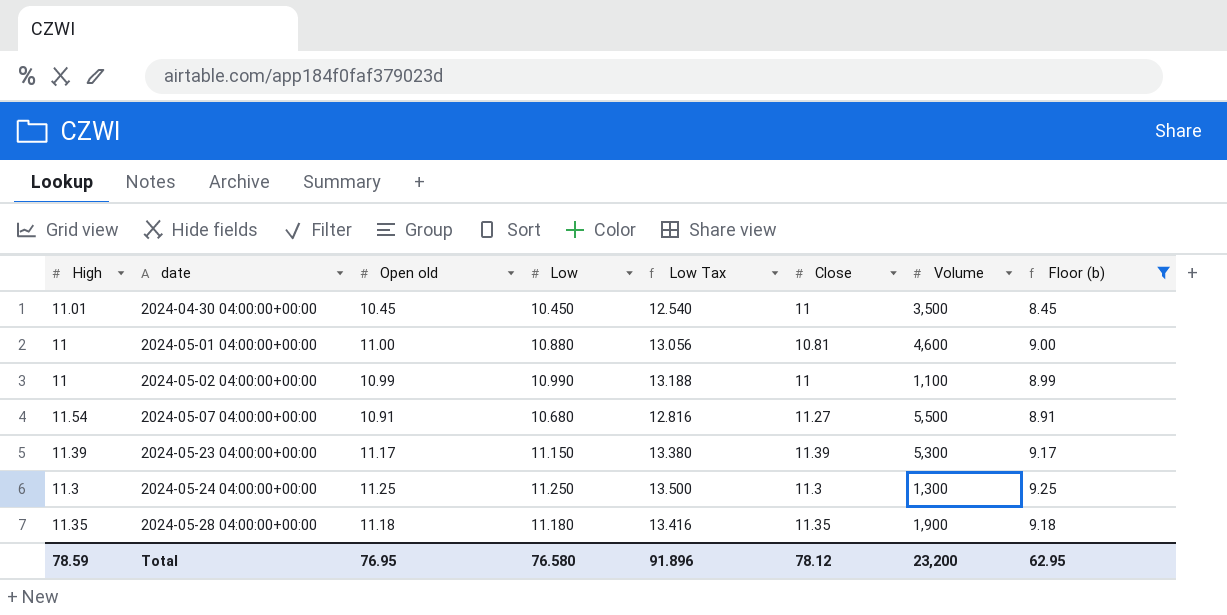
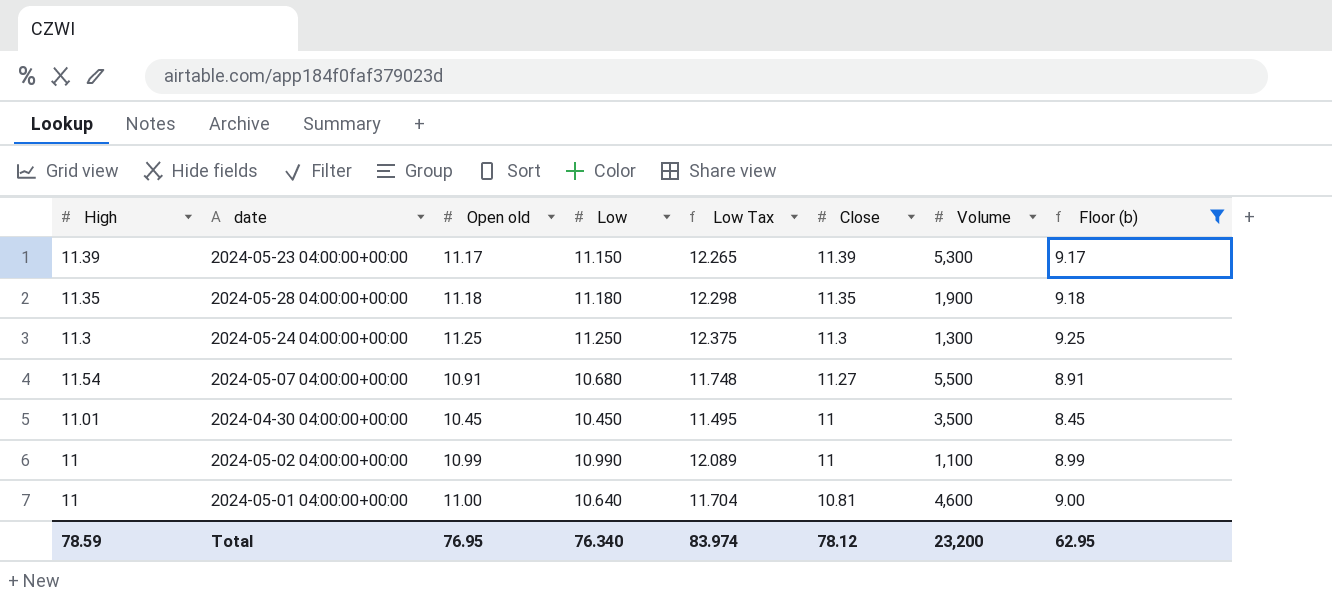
row order: date ascending -> Close descending
column Low Tax | formula: [Low] * 1.2 -> [Low] * 1.1
2024-05-01 04:00:00+00:00 | Low: 10.880 -> 10.640
Total | Low: 76.580 -> 76.340
Total | Low Tax: 91.896 -> 83.974

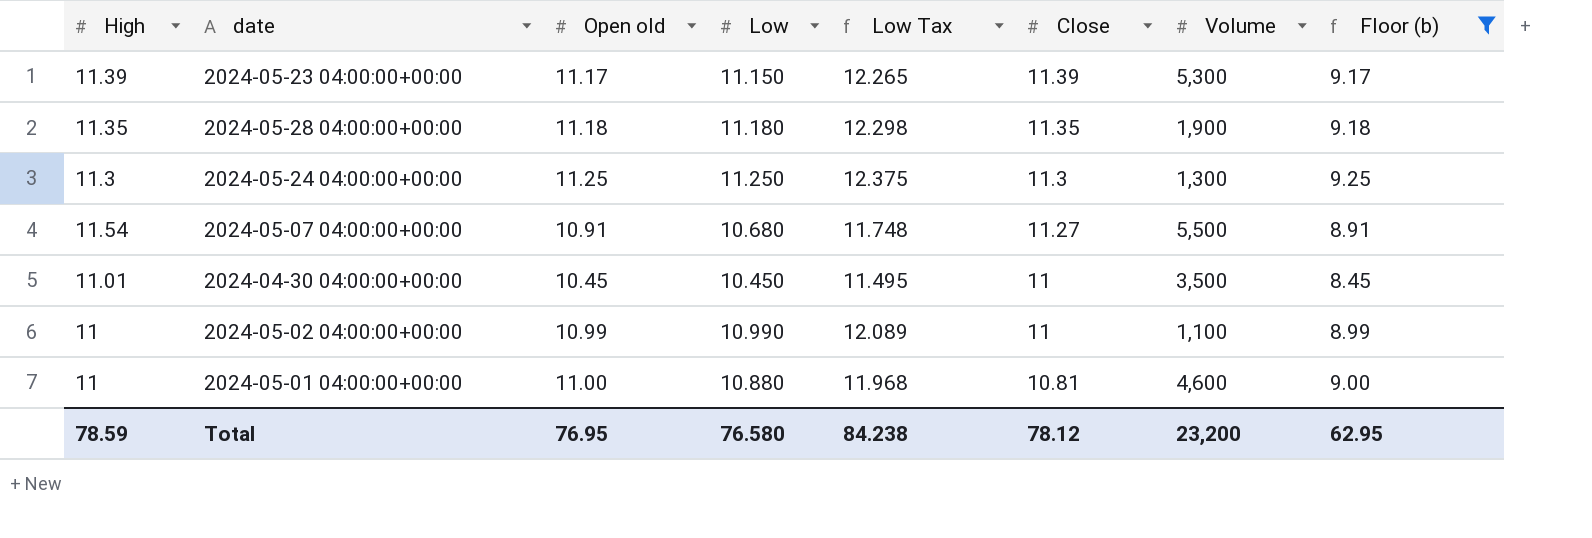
2024-05-01 04:00:00+00:00 | Low: 10.640 -> 10.880
2024-05-01 04:00:00+00:00 | Low Tax: 11.704 -> 11.968
Total | Low: 76.340 -> 76.580
Total | Low Tax: 83.974 -> 84.238

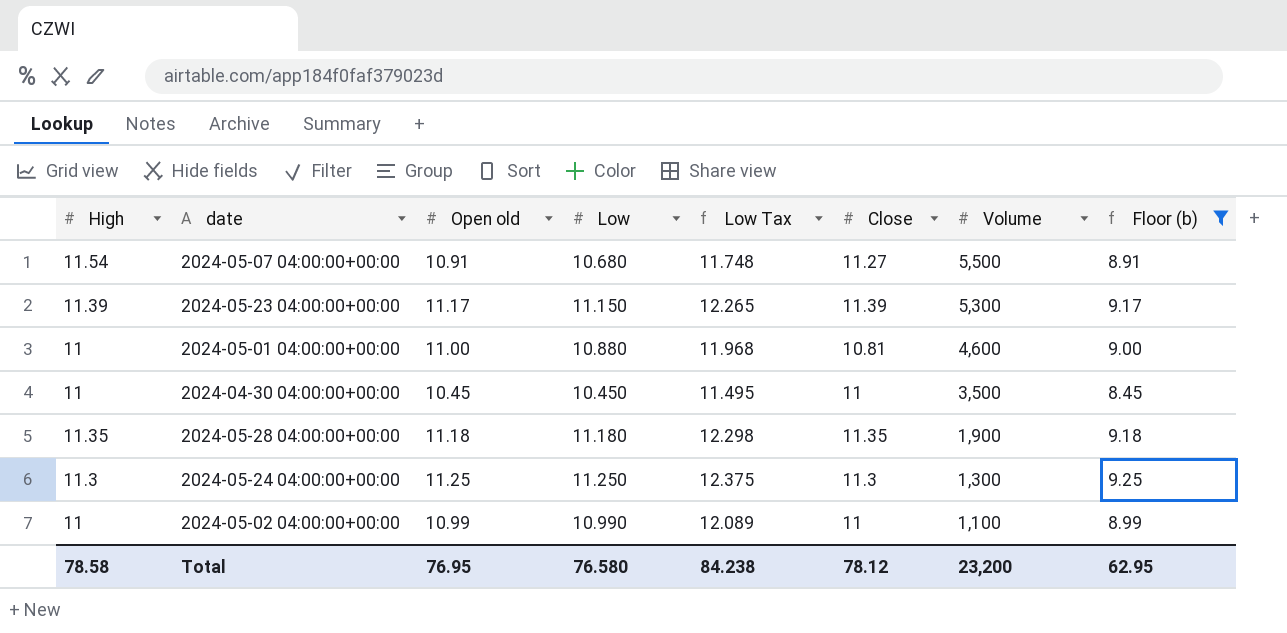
row order: Close descending -> Volume descending
2024-04-30 04:00:00+00:00 | High: 11.01 -> 11
Total | High: 78.59 -> 78.58

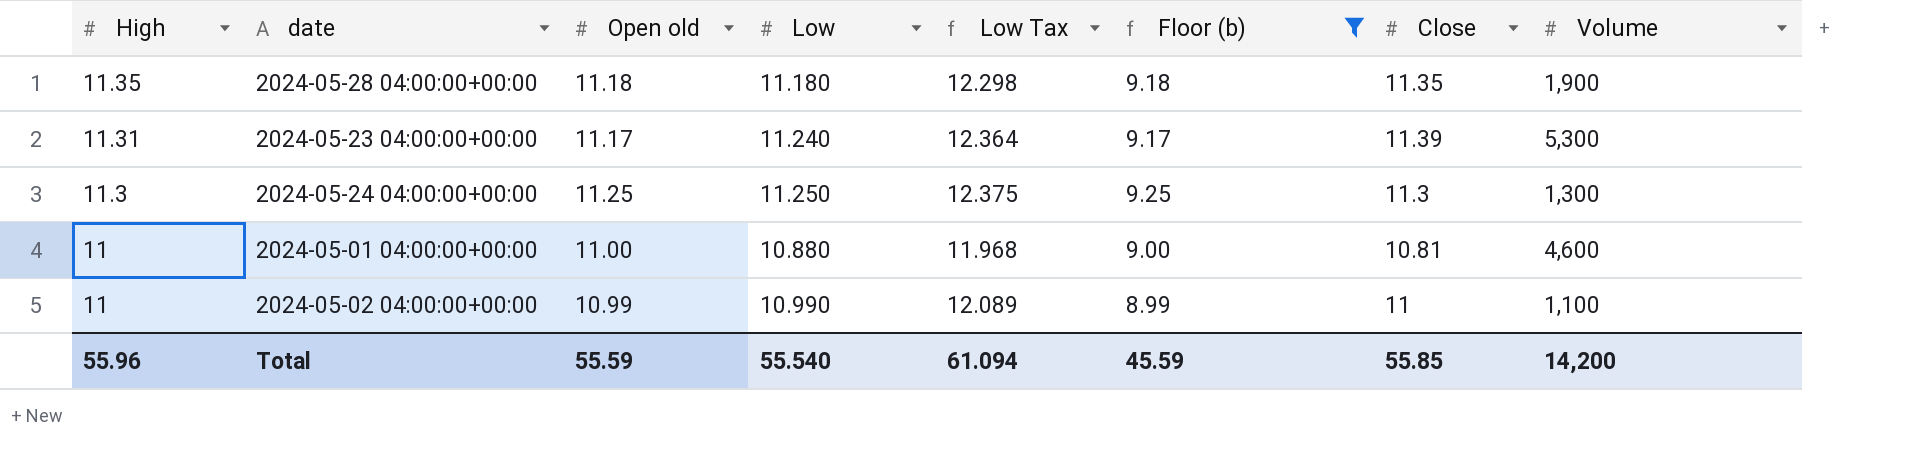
row order: Volume descending -> High descending
column Floor (b) | position: 8 -> 6
row 2024-05-07 04:00:00+00:00: 11.54 | 10.91 | 10.680 | 11.748 | 11.27 | 5,500 | 8.91 -> none
row 2024-04-30 04:00:00+00:00: 11 | 10.45 | 10.450 | 11.495 | 11 | 3,500 | 8.45 -> none
2024-05-23 04:00:00+00:00 | High: 11.39 -> 11.31
2024-05-23 04:00:00+00:00 | Low: 11.150 -> 11.240
2024-05-23 04:00:00+00:00 | Low Tax: 12.265 -> 12.364
Total | High: 78.58 -> 55.96
Total | Open old: 76.95 -> 55.59
Total | Low: 76.580 -> 55.540
Total | Low Tax: 84.238 -> 61.094
Total | Floor (b): 62.95 -> 45.59
Total | Close: 78.12 -> 55.85
Total | Volume: 23,200 -> 14,200

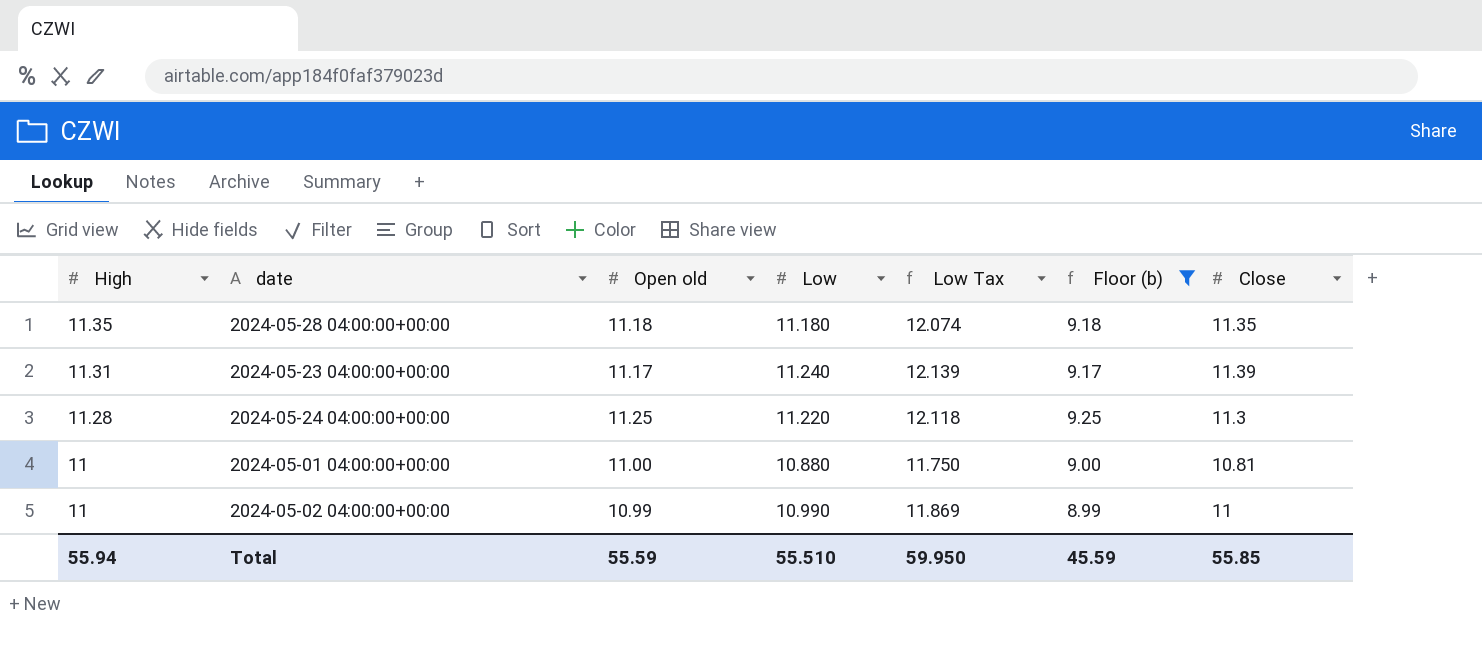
column Volume | position: 8 -> none
column Low Tax | formula: [Low] * 1.1 -> [Low] * 1.08
2024-05-24 04:00:00+00:00 | High: 11.3 -> 11.28
2024-05-24 04:00:00+00:00 | Low: 11.250 -> 11.220
Total | High: 55.96 -> 55.94
Total | Low: 55.540 -> 55.510
Total | Low Tax: 61.094 -> 59.950

